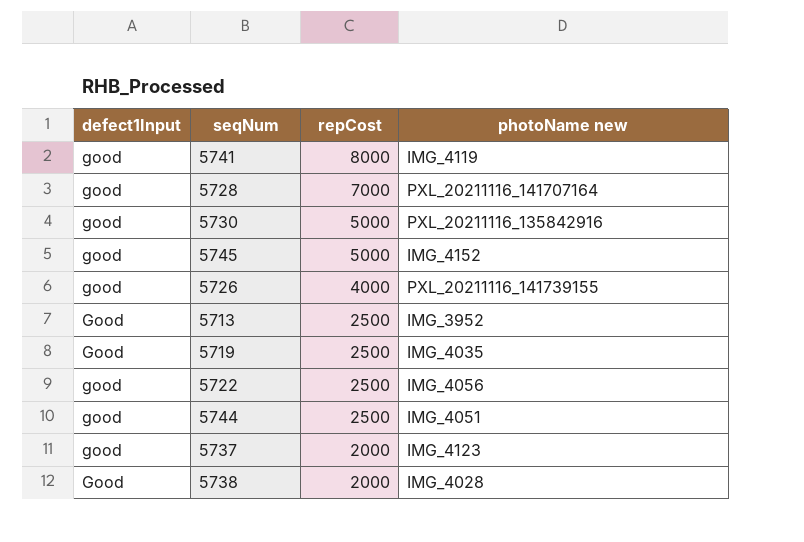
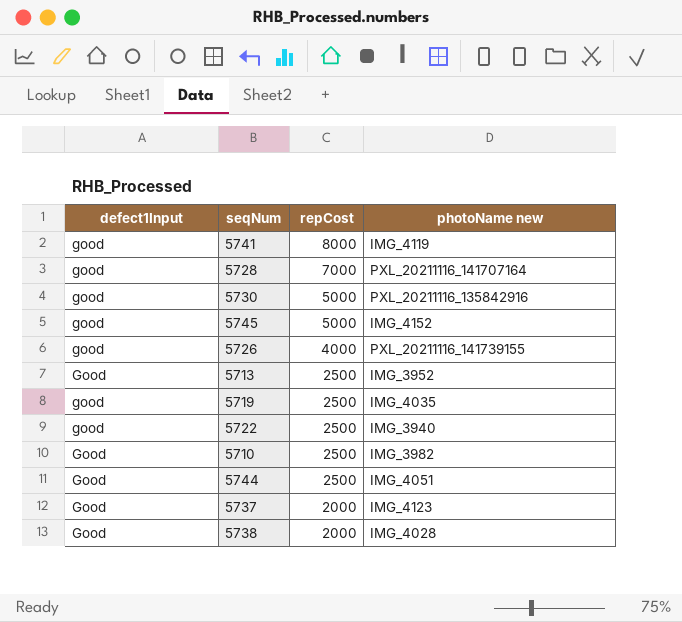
5719 | defect1Input: Good -> good
5722 | photoName new: IMG_4056 -> IMG_3940
row 5710: none -> Good | 2500 | IMG_3982
5744 | defect1Input: good -> Good
5737 | defect1Input: good -> Good

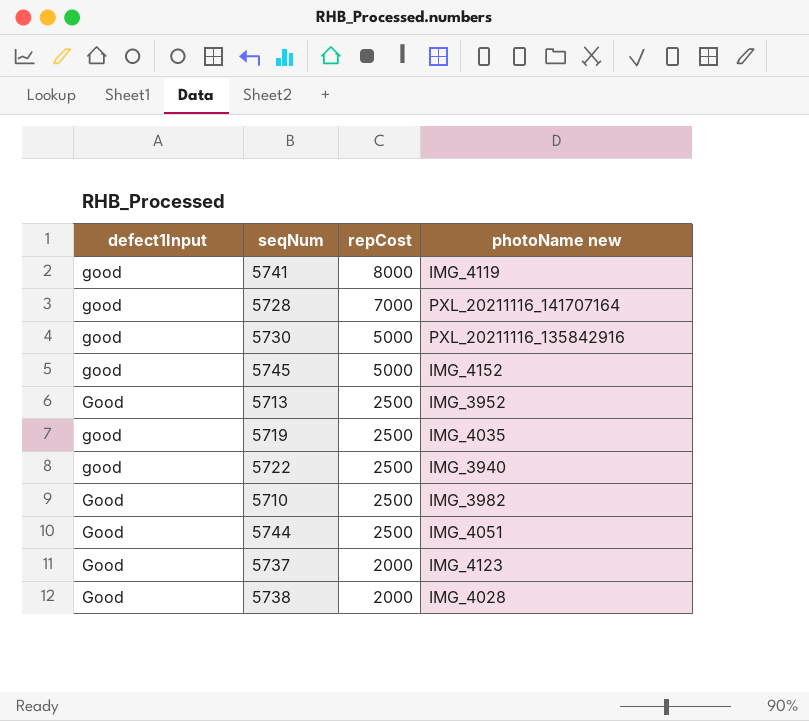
row 5726: good | 4000 | PXL_20211116_141739155 -> none

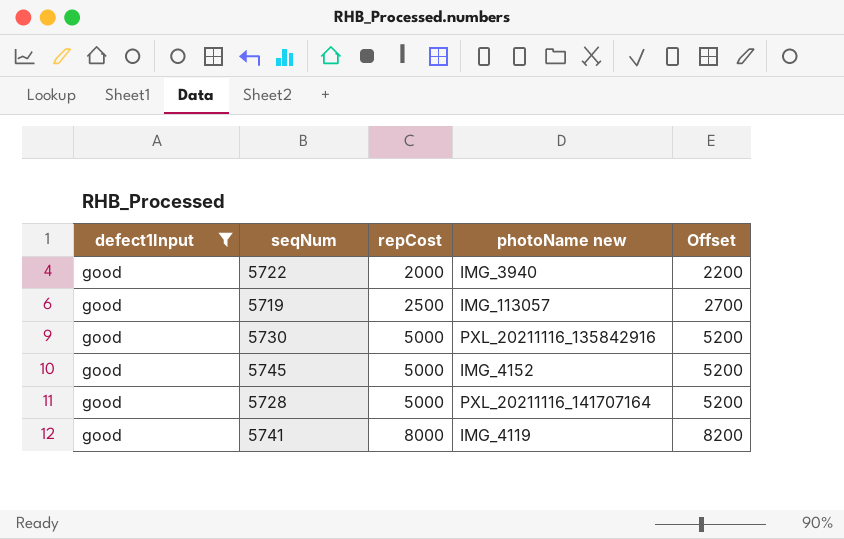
filter: none -> defect1Input = good
row order: repCost descending -> repCost ascending
column Offset | formula: none -> [repCost] + 200
5722 | repCost: 2500 -> 2000
5719 | photoName new: IMG_4035 -> IMG_113057
5728 | repCost: 7000 -> 5000

